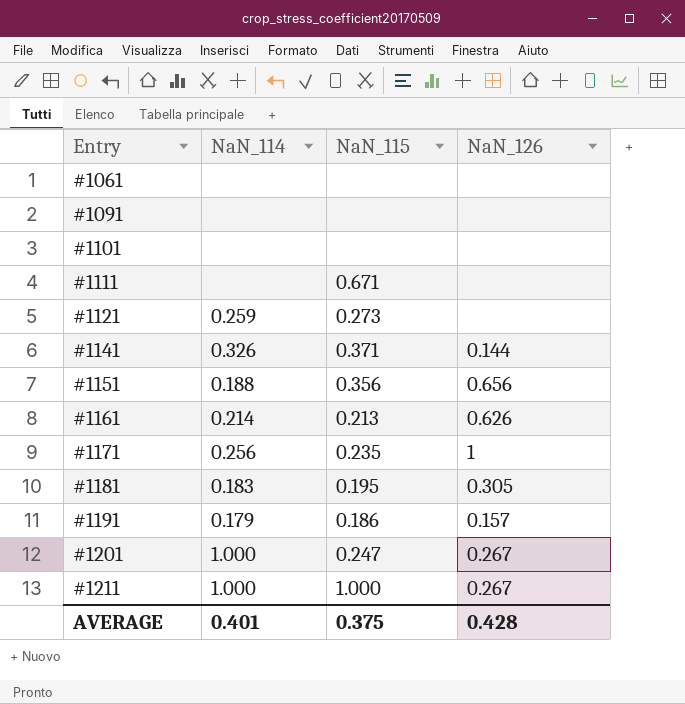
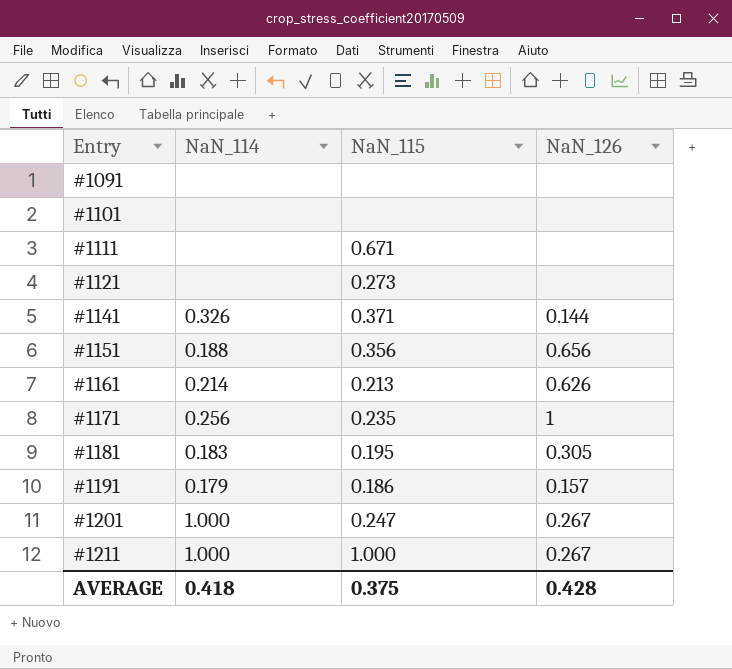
row #1061: none | none | none -> none
#1121 | NaN_114: 0.259 -> none
AVERAGE | NaN_114: 0.401 -> 0.418

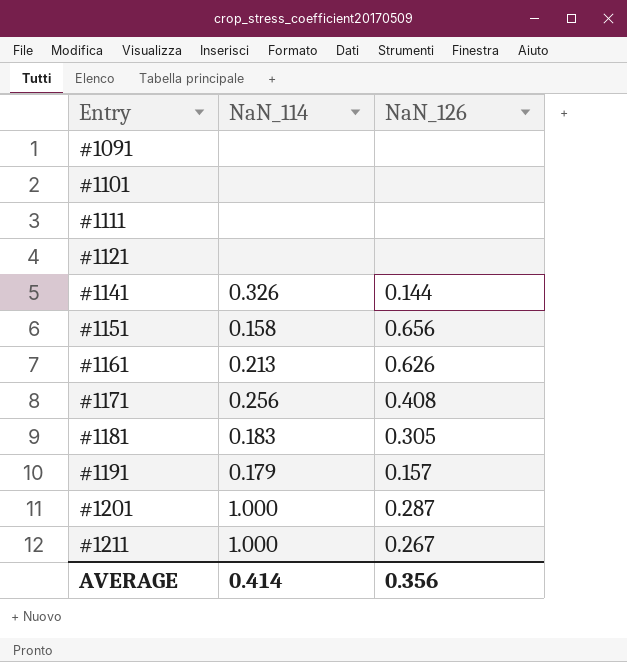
column NaN_115 | position: 3 -> none
#1151 | NaN_114: 0.188 -> 0.158
#1161 | NaN_114: 0.214 -> 0.213
#1171 | NaN_126: 1 -> 0.408
#1201 | NaN_126: 0.267 -> 0.287
AVERAGE | NaN_114: 0.418 -> 0.414
AVERAGE | NaN_126: 0.428 -> 0.356

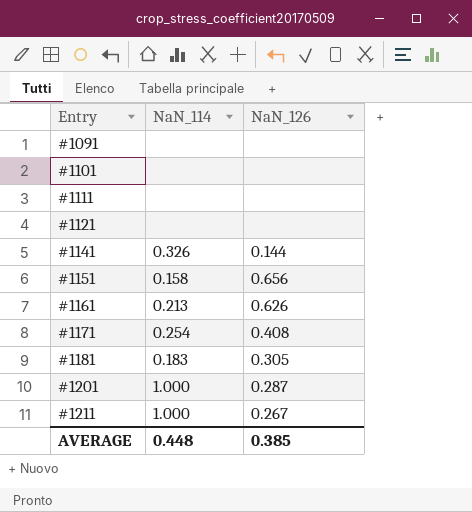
row #1191: 0.179 | 0.157 -> none
#1171 | NaN_114: 0.256 -> 0.254
AVERAGE | NaN_114: 0.414 -> 0.448
AVERAGE | NaN_126: 0.356 -> 0.385

